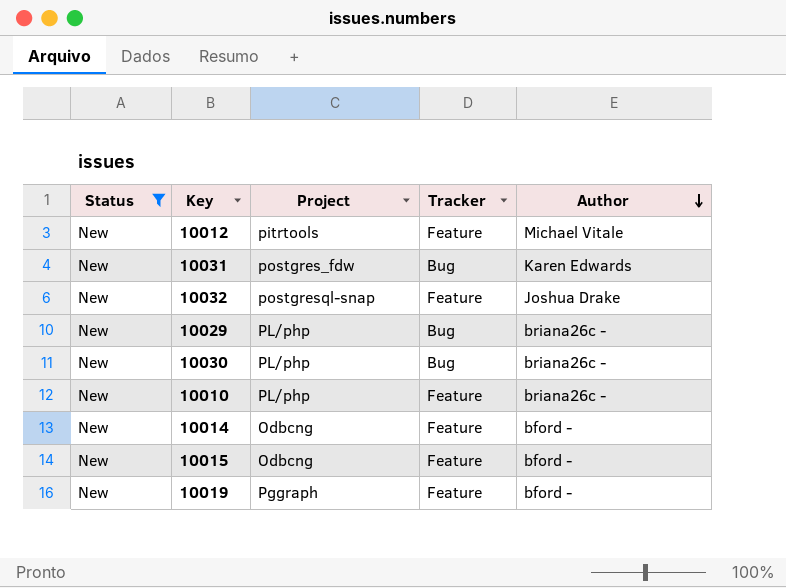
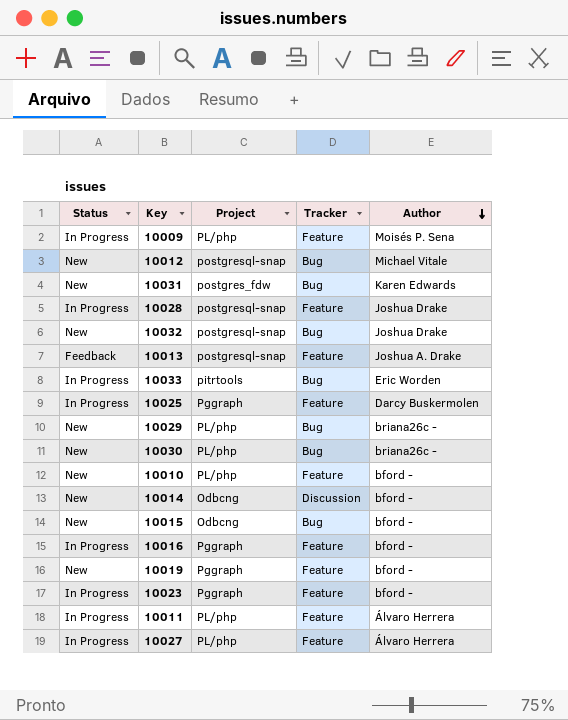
filter: Status = New -> none
10012 | Project: pitrtools -> postgresql-snap
10012 | Tracker: Feature -> Bug
10032 | Tracker: Feature -> Bug
10010 | Author: briana26c - -> bford -
10014 | Tracker: Feature -> Discussion
10015 | Tracker: Feature -> Bug

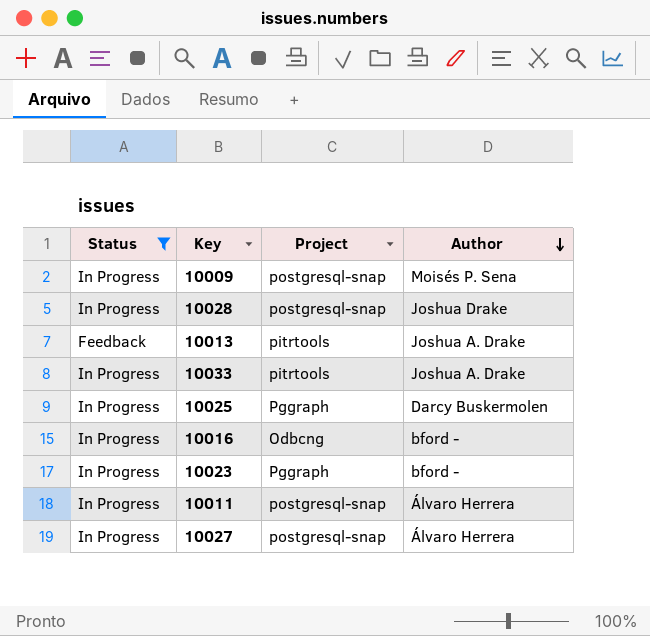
filter: none -> Status != New
column Tracker | position: 4 -> none
10009 | Project: PL/php -> postgresql-snap
10013 | Project: postgresql-snap -> pitrtools
10033 | Author: Eric Worden -> Joshua A. Drake
10016 | Project: Pggraph -> Odbcng
10011 | Project: PL/php -> postgresql-snap
10027 | Project: PL/php -> postgresql-snap

